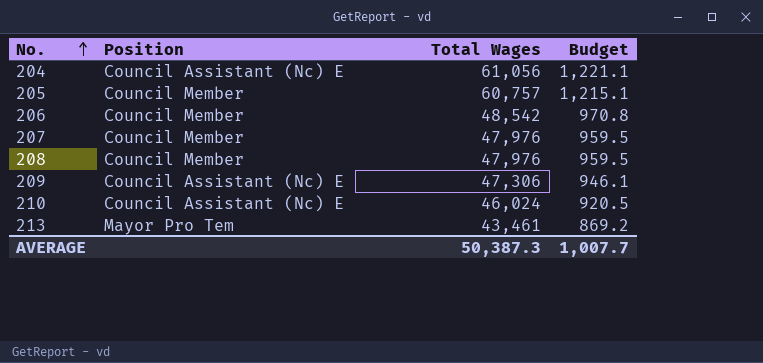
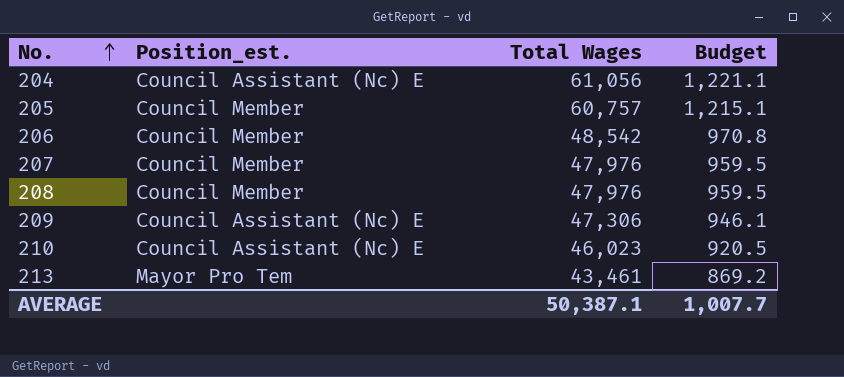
column name: Position -> Position_est.
210 | Total Wages: 46,024 -> 46,023
AVERAGE | Total Wages: 50,387.3 -> 50,387.1

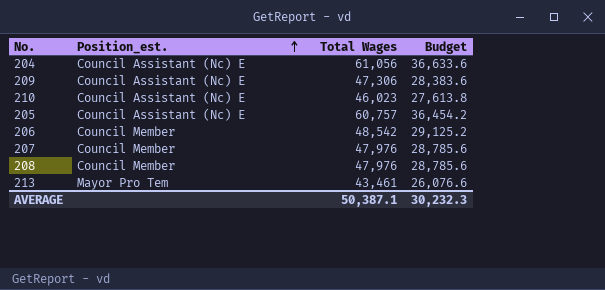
row order: No. ascending -> Position_est. ascending
column Budget | formula: [Total Wages] * 0.02 -> [Total Wages] * 0.6
205 | Position_est.: Council Member -> Council Assistant (Nc) E
AVERAGE | Budget: 1,007.7 -> 30,232.3

